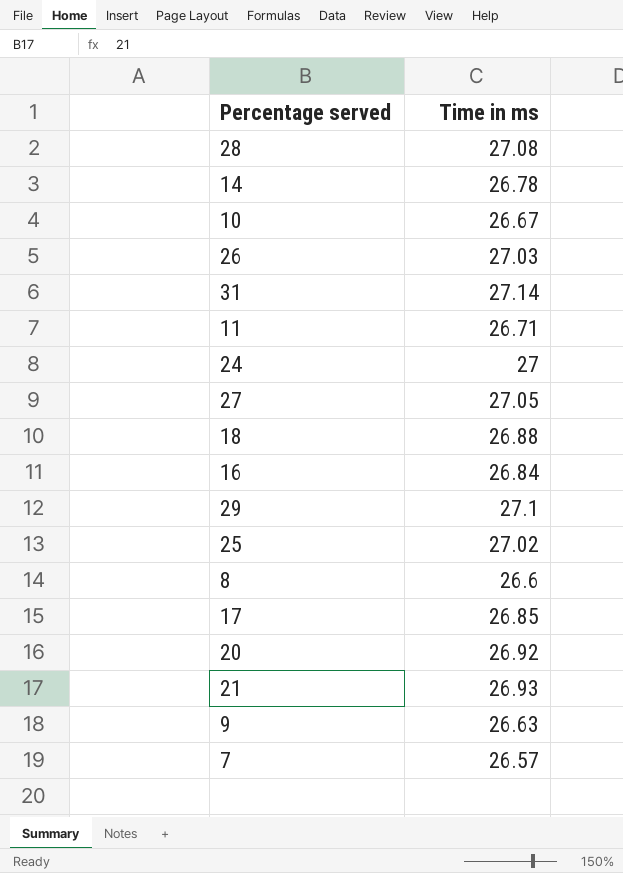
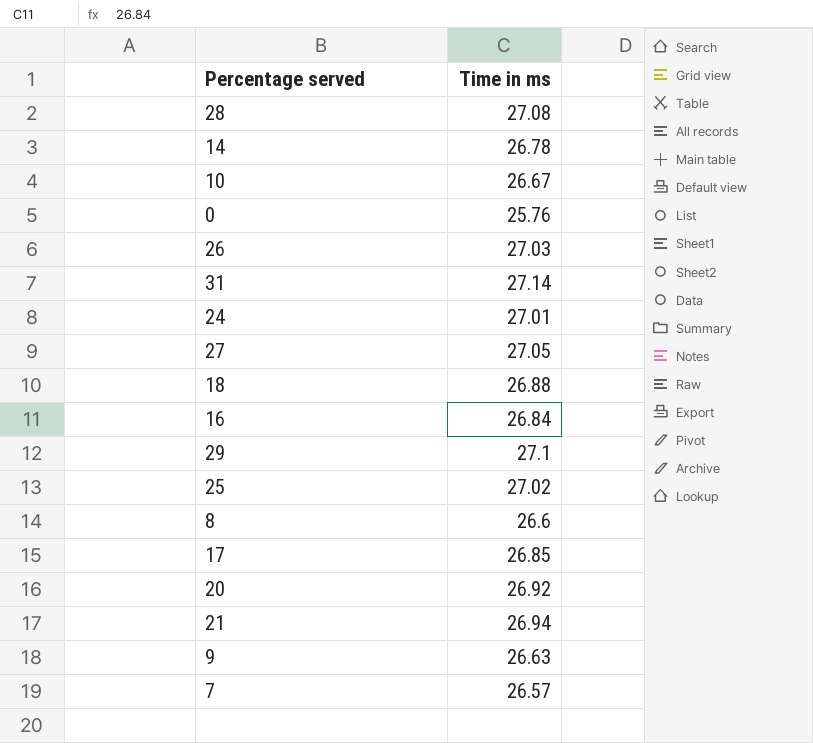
row 11: 26.71 -> none
row 0: none -> 25.76
24 | Time in ms: 27 -> 27.01
21 | Time in ms: 26.93 -> 26.94

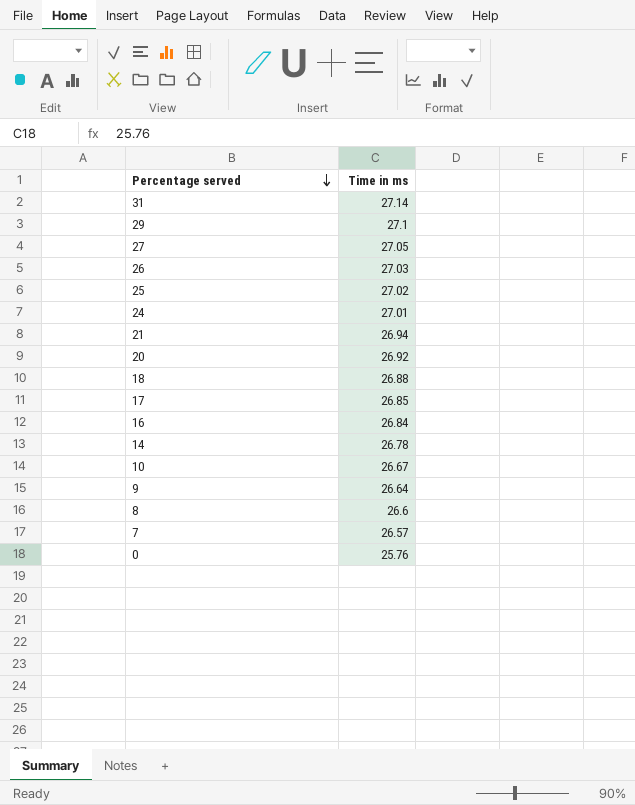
row order: none -> Percentage served descending
row 28: 27.08 -> none
9 | Time in ms: 26.63 -> 26.64

